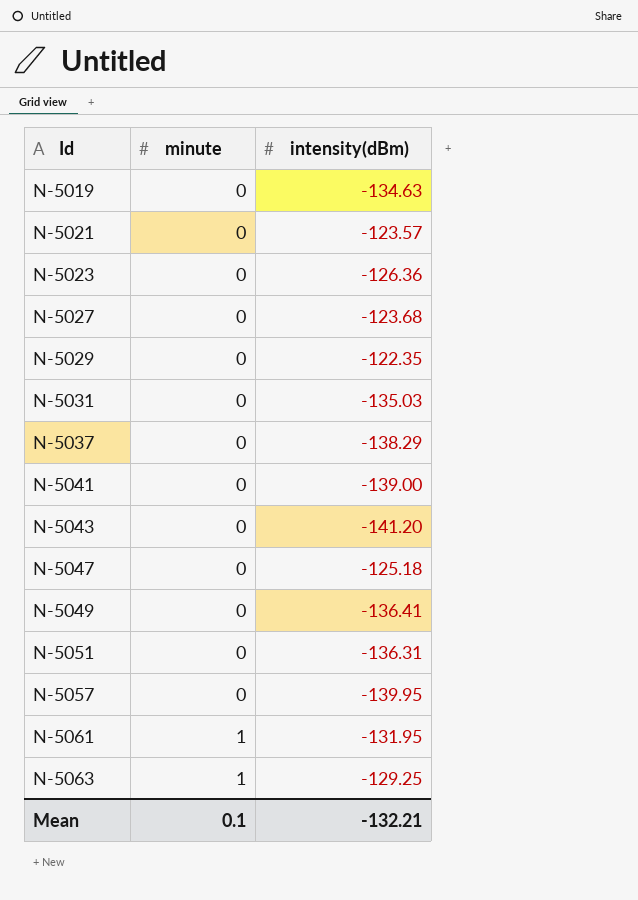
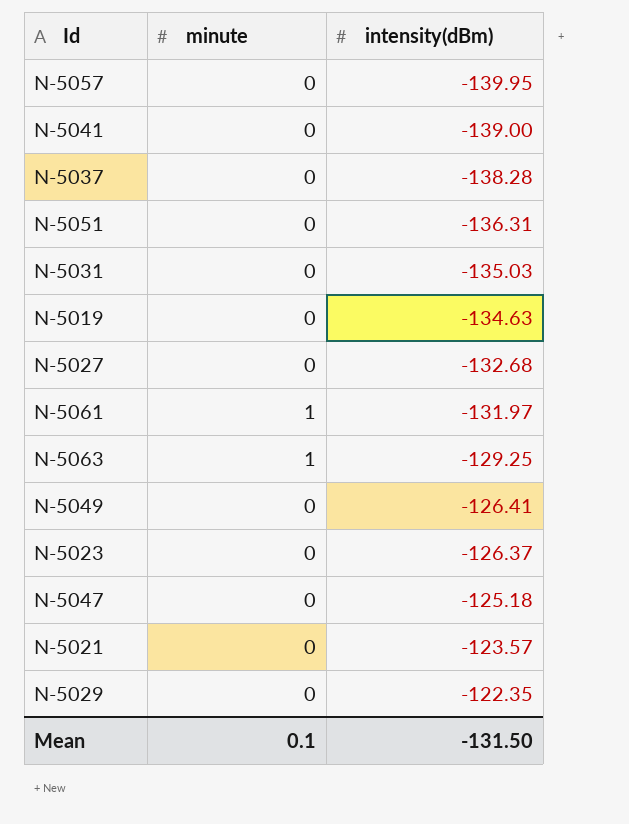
row order: Id ascending -> intensity(dBm) ascending
row N-5043: 0 | -141.20 -> none
N-5037 | intensity(dBm): -138.29 -> -138.28
N-5027 | intensity(dBm): -123.68 -> -132.68
N-5061 | intensity(dBm): -131.95 -> -131.97
N-5049 | intensity(dBm): -136.41 -> -126.41
N-5023 | intensity(dBm): -126.36 -> -126.37
Mean | intensity(dBm): -132.21 -> -131.50

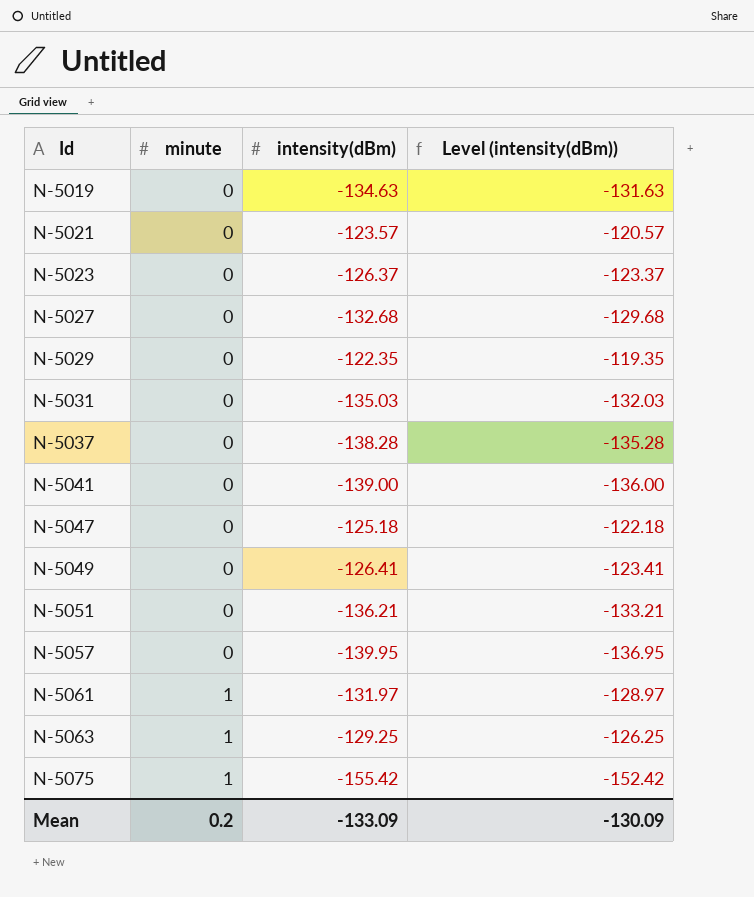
row order: intensity(dBm) ascending -> Id ascending
column Level (intensity(dBm)) | formula: none -> [intensity(dBm)] + 3
N-5051 | intensity(dBm): -136.31 -> -136.21
row N-5075: none -> 1 | -155.42 | -152.42
Mean | minute: 0.1 -> 0.2
Mean | intensity(dBm): -131.50 -> -133.09

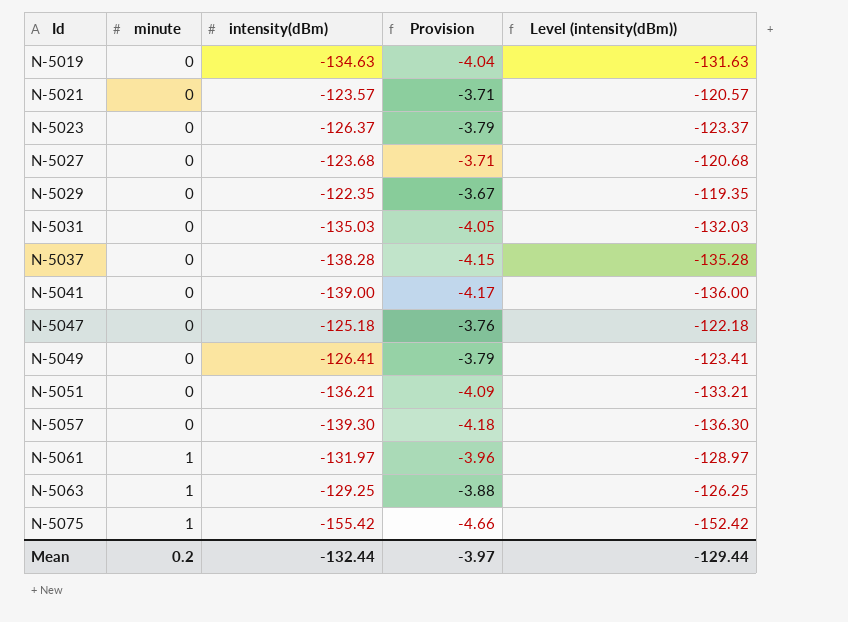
column Provision | formula: none -> [intensity(dBm)] * 0.03
N-5027 | intensity(dBm): -132.68 -> -123.68
N-5027 | Level (intensity(dBm)): -129.68 -> -120.68
N-5057 | intensity(dBm): -139.95 -> -139.30
N-5057 | Level (intensity(dBm)): -136.95 -> -136.30
Mean | intensity(dBm): -133.09 -> -132.44
Mean | Level (intensity(dBm)): -130.09 -> -129.44

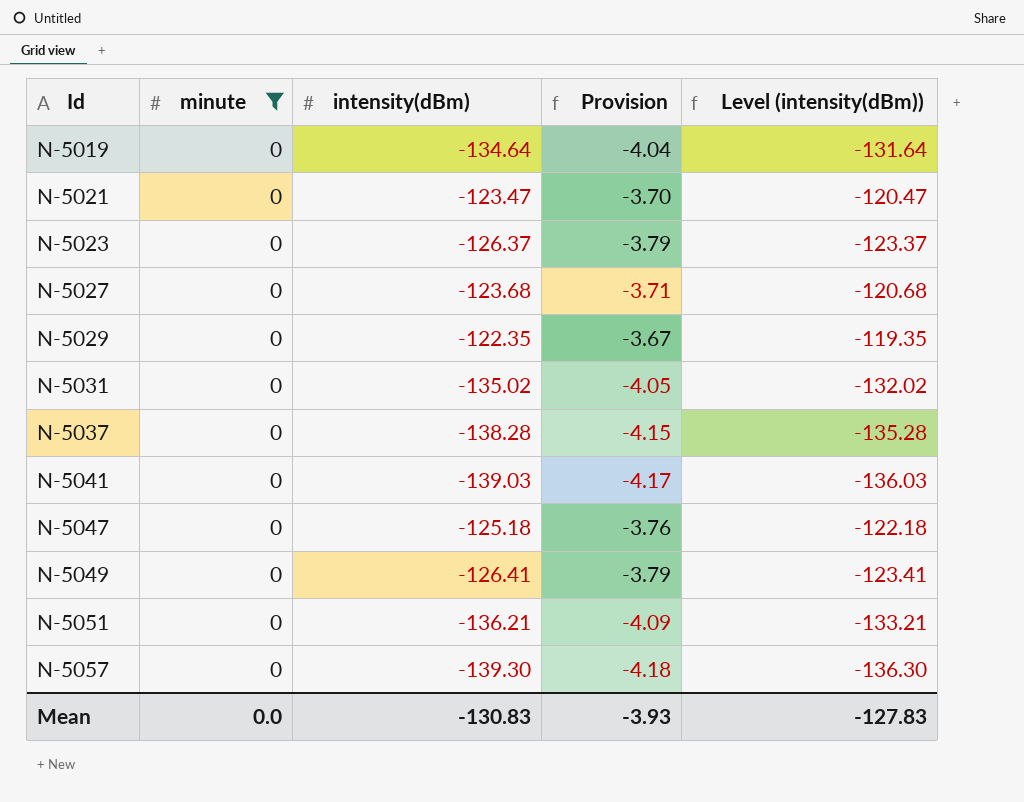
filter: none -> minute = 0
N-5019 | intensity(dBm): -134.63 -> -134.64
N-5019 | Level (intensity(dBm)): -131.63 -> -131.64
N-5021 | intensity(dBm): -123.57 -> -123.47
N-5021 | Provision: -3.71 -> -3.70
N-5021 | Level (intensity(dBm)): -120.57 -> -120.47
N-5031 | intensity(dBm): -135.03 -> -135.02
N-5031 | Level (intensity(dBm)): -132.03 -> -132.02
N-5041 | intensity(dBm): -139.00 -> -139.03
N-5041 | Level (intensity(dBm)): -136.00 -> -136.03
Mean | minute: 0.2 -> 0.0
Mean | intensity(dBm): -132.44 -> -130.83
Mean | Provision: -3.97 -> -3.93
Mean | Level (intensity(dBm)): -129.44 -> -127.83

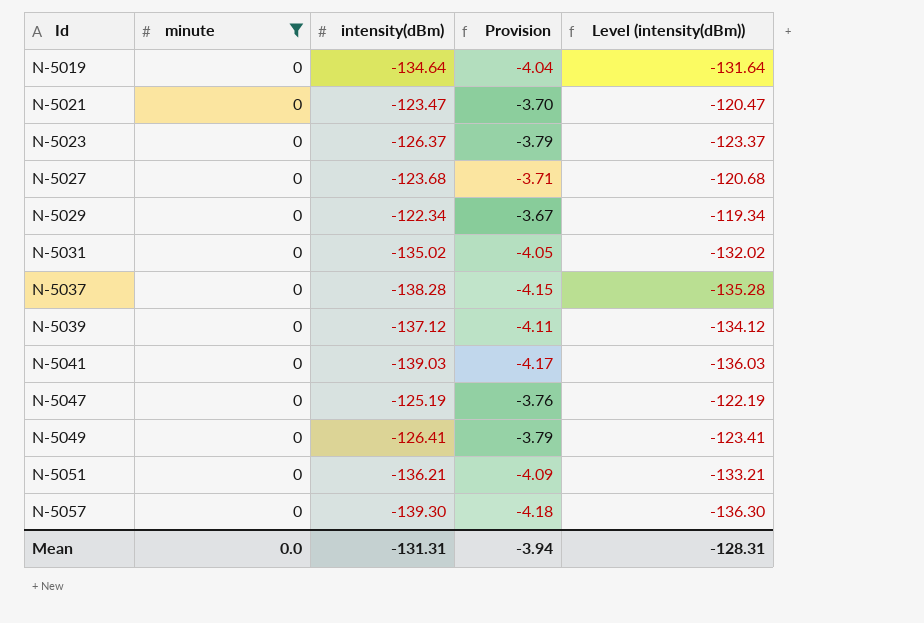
N-5029 | intensity(dBm): -122.35 -> -122.34
N-5029 | Level (intensity(dBm)): -119.35 -> -119.34
row N-5039: none -> 0 | -137.12 | -4.11 | -134.12
N-5047 | intensity(dBm): -125.18 -> -125.19
N-5047 | Level (intensity(dBm)): -122.18 -> -122.19
Mean | intensity(dBm): -130.83 -> -131.31
Mean | Provision: -3.93 -> -3.94
Mean | Level (intensity(dBm)): -127.83 -> -128.31

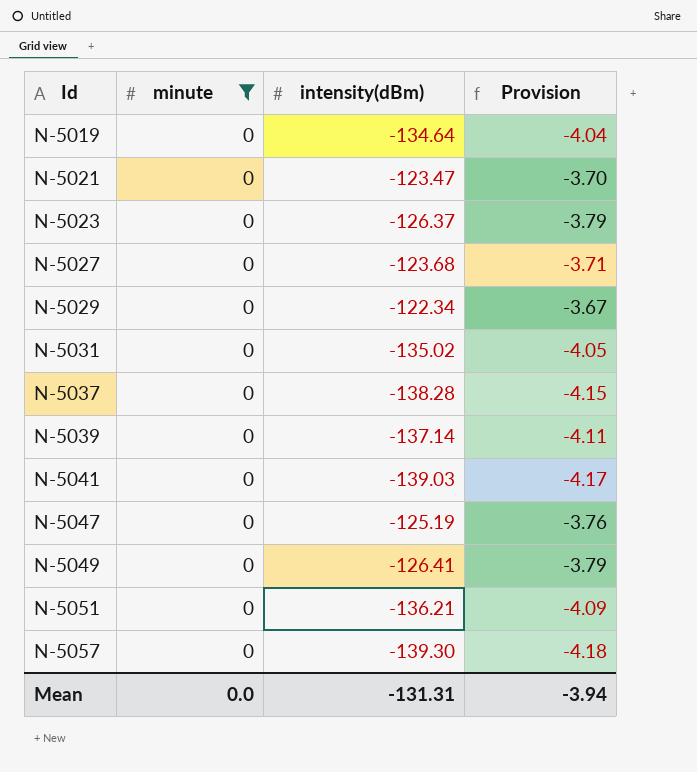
column Level (intensity(dBm)) | formula: [intensity(dBm)] + 3 -> none
N-5039 | intensity(dBm): -137.12 -> -137.14

